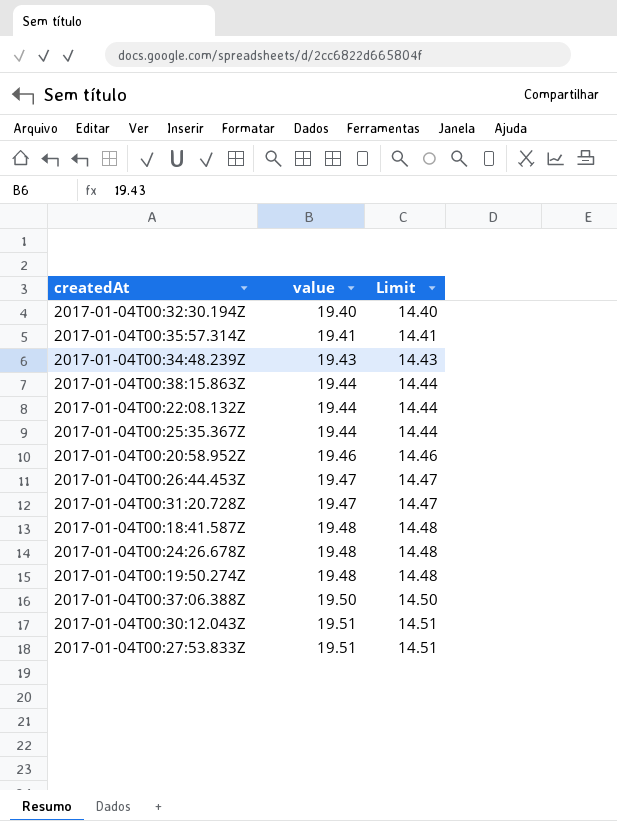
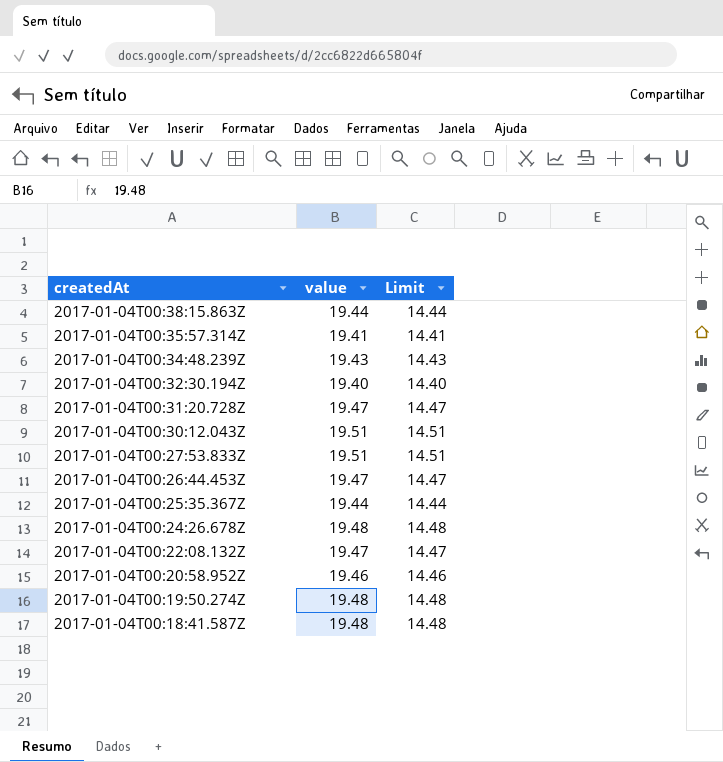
row order: value ascending -> createdAt descending
row 2017-01-04T00:37:06.388Z: 19.50 | 14.50 -> none
2017-01-04T00:22:08.132Z | value: 19.44 -> 19.47
2017-01-04T00:22:08.132Z | Limit: 14.44 -> 14.47

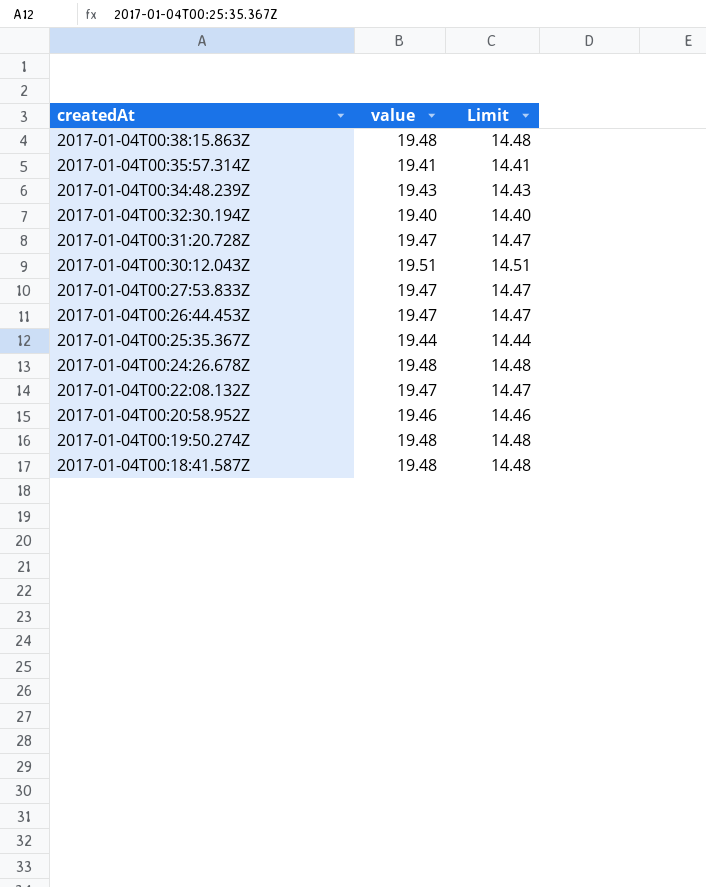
2017-01-04T00:38:15.863Z | value: 19.44 -> 19.48
2017-01-04T00:38:15.863Z | Limit: 14.44 -> 14.48
2017-01-04T00:27:53.833Z | value: 19.51 -> 19.47
2017-01-04T00:27:53.833Z | Limit: 14.51 -> 14.47

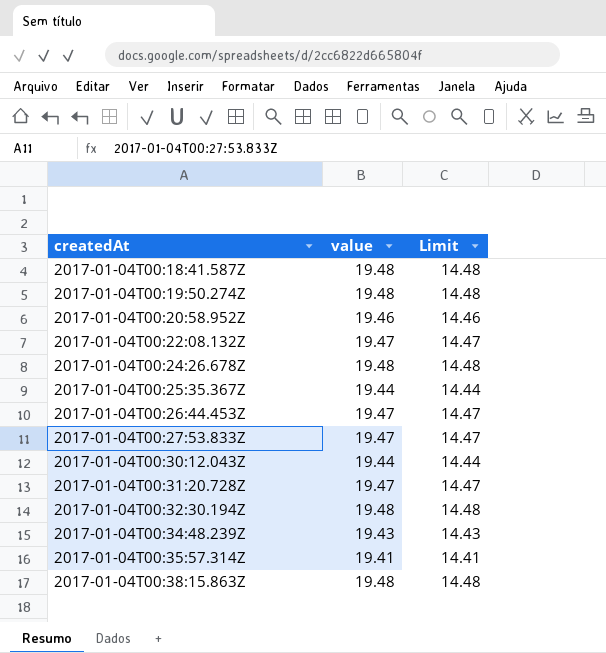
row order: createdAt descending -> createdAt ascending
2017-01-04T00:30:12.043Z | value: 19.51 -> 19.44
2017-01-04T00:30:12.043Z | Limit: 14.51 -> 14.44
2017-01-04T00:32:30.194Z | value: 19.40 -> 19.48
2017-01-04T00:32:30.194Z | Limit: 14.40 -> 14.48

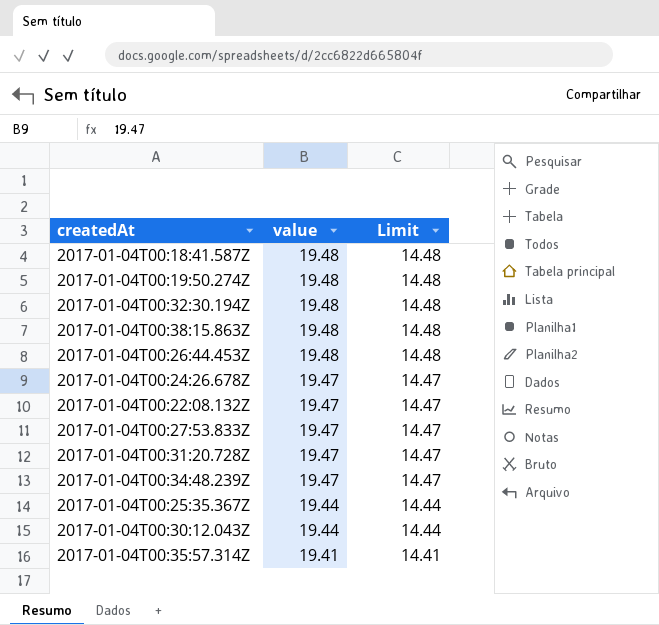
row order: createdAt ascending -> value descending
row 2017-01-04T00:20:58.952Z: 19.46 | 14.46 -> none
2017-01-04T00:26:44.453Z | value: 19.47 -> 19.48
2017-01-04T00:26:44.453Z | Limit: 14.47 -> 14.48
2017-01-04T00:24:26.678Z | value: 19.48 -> 19.47
2017-01-04T00:24:26.678Z | Limit: 14.48 -> 14.47
2017-01-04T00:34:48.239Z | value: 19.43 -> 19.47
2017-01-04T00:34:48.239Z | Limit: 14.43 -> 14.47

